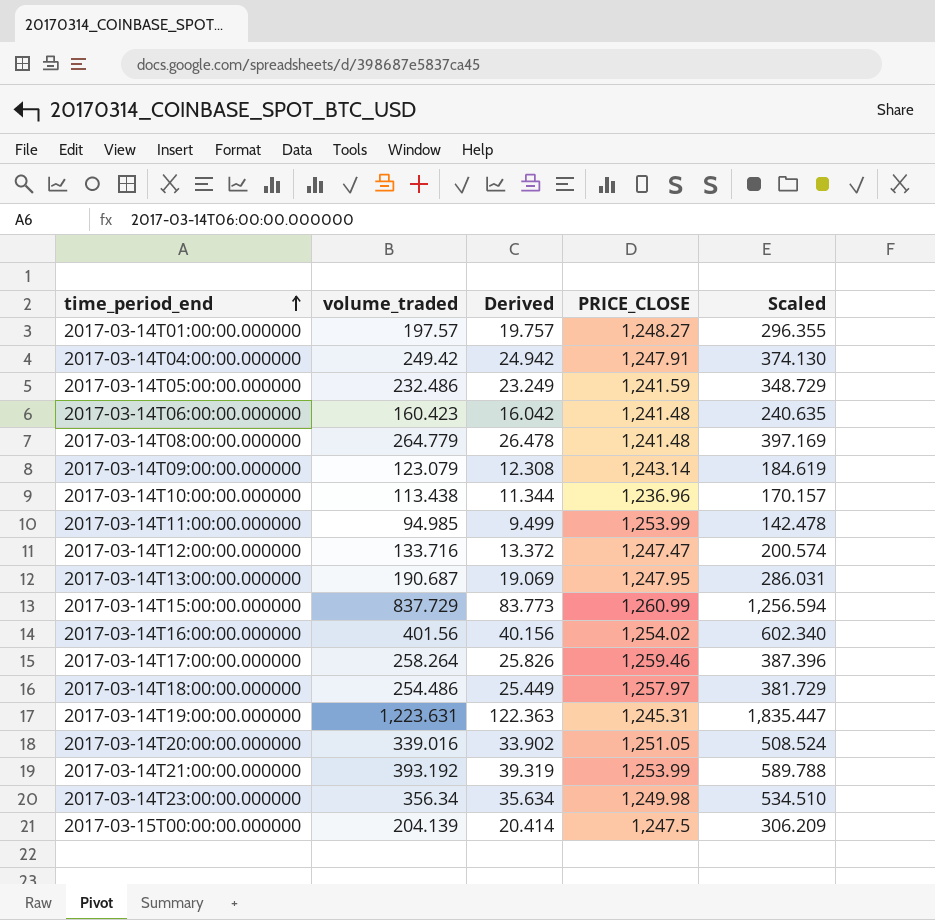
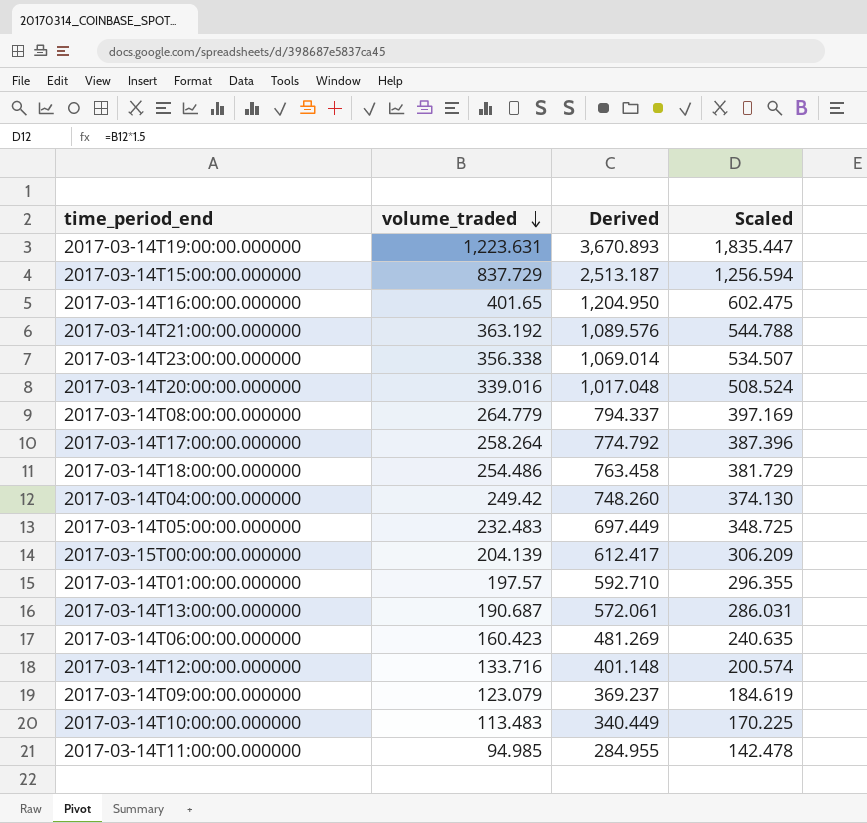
row order: time_period_end ascending -> volume_traded descending
column PRICE_CLOSE | position: 4 -> none
column Derived | formula: [volume_traded] * 0.1 -> [volume_traded] * 3
2017-03-14T16:00:00.000000 | volume_traded: 401.56 -> 401.65
2017-03-14T16:00:00.000000 | Scaled: 602.340 -> 602.475
2017-03-14T21:00:00.000000 | volume_traded: 393.192 -> 363.192
2017-03-14T21:00:00.000000 | Scaled: 589.788 -> 544.788
2017-03-14T23:00:00.000000 | volume_traded: 356.34 -> 356.338
2017-03-14T23:00:00.000000 | Scaled: 534.510 -> 534.507
2017-03-14T05:00:00.000000 | volume_traded: 232.486 -> 232.483
2017-03-14T05:00:00.000000 | Scaled: 348.729 -> 348.725
2017-03-14T10:00:00.000000 | volume_traded: 113.438 -> 113.483
2017-03-14T10:00:00.000000 | Scaled: 170.157 -> 170.225

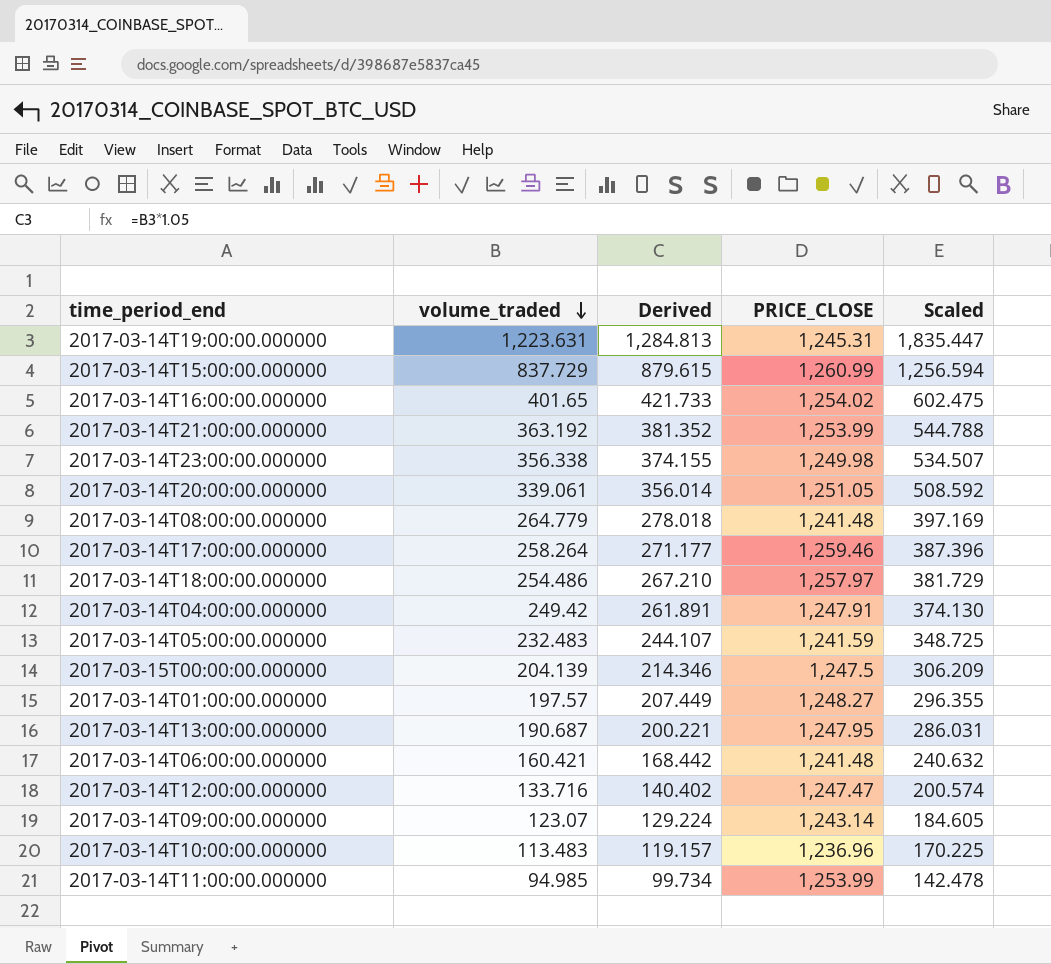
column Derived | formula: [volume_traded] * 3 -> [volume_traded] * 1.05
column PRICE_CLOSE | position: none -> 4
2017-03-14T20:00:00.000000 | volume_traded: 339.016 -> 339.061
2017-03-14T20:00:00.000000 | Scaled: 508.524 -> 508.592
2017-03-14T06:00:00.000000 | volume_traded: 160.423 -> 160.421
2017-03-14T06:00:00.000000 | Scaled: 240.635 -> 240.632
2017-03-14T09:00:00.000000 | volume_traded: 123.079 -> 123.07
2017-03-14T09:00:00.000000 | Scaled: 184.619 -> 184.605

